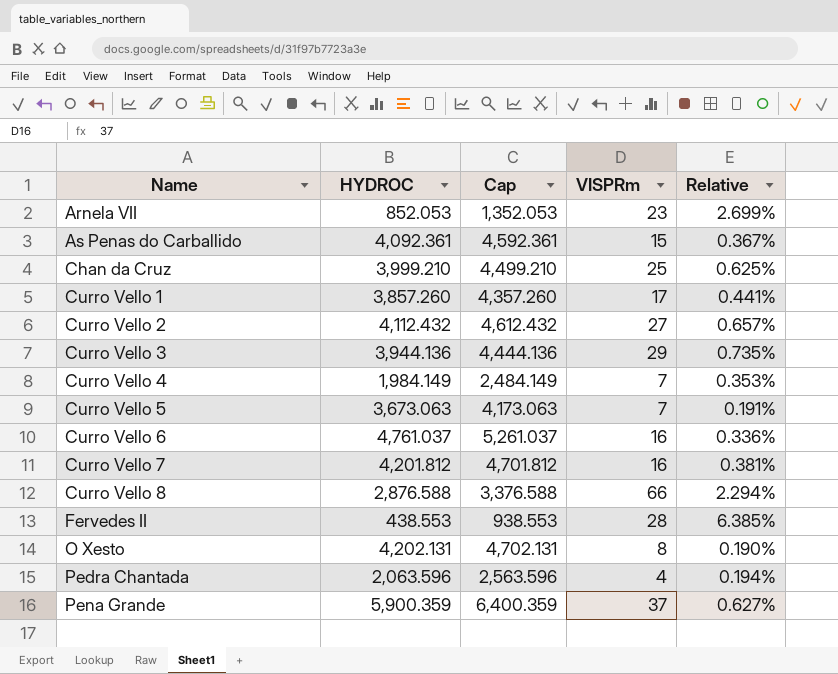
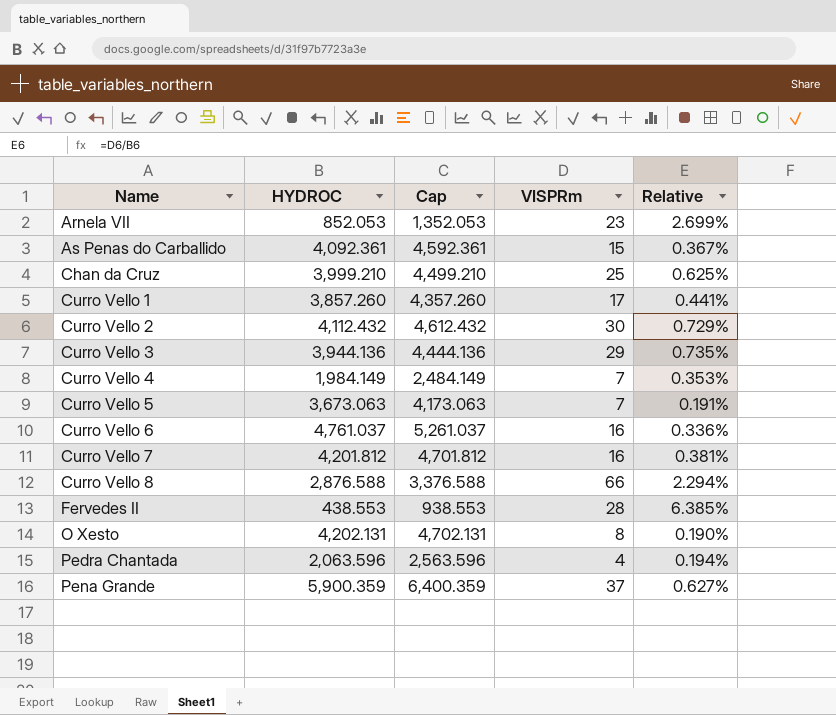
Curro Vello 2 | VISPRm: 27 -> 30
Curro Vello 2 | Relative: 0.657% -> 0.729%

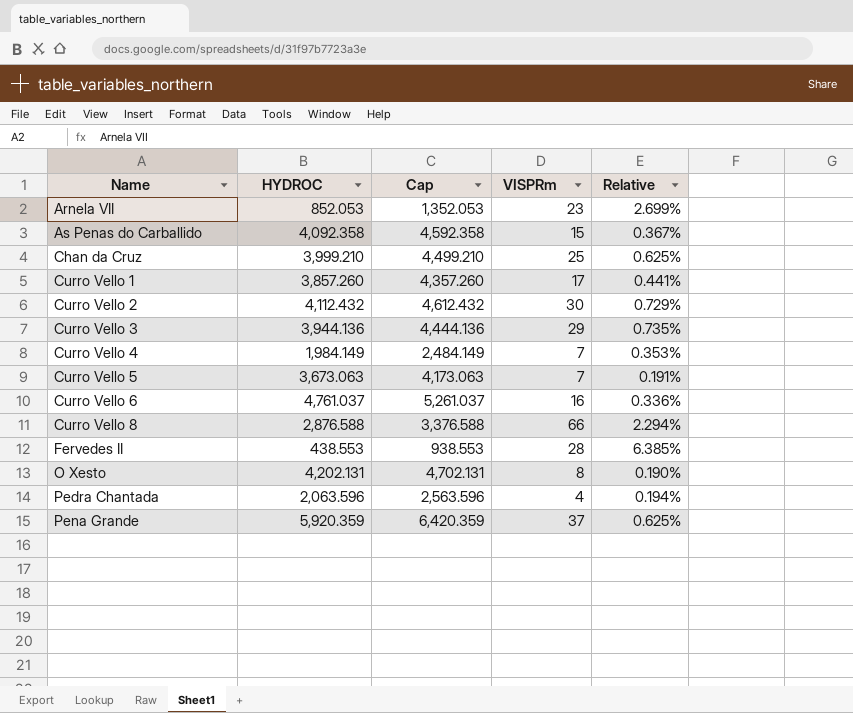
row Curro Vello 7: 4,201.812 | 4,701.812 | 16 | 0.381% -> none
As Penas do Carballido | HYDROC: 4,092.361 -> 4,092.358
As Penas do Carballido | Cap: 4,592.361 -> 4,592.358
Pena Grande | HYDROC: 5,900.359 -> 5,920.359
Pena Grande | Cap: 6,400.359 -> 6,420.359
Pena Grande | Relative: 0.627% -> 0.625%

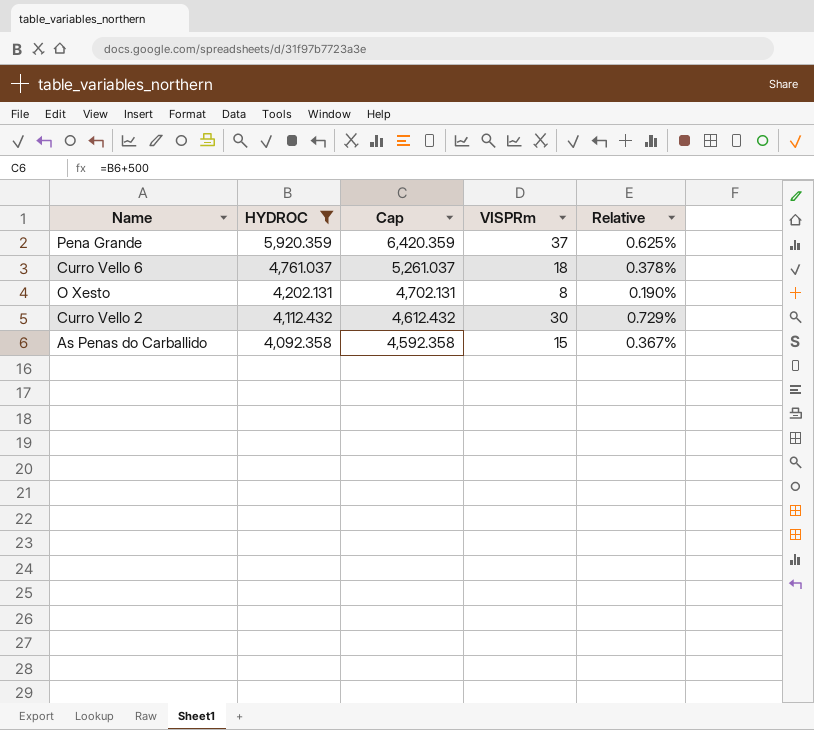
filter: none -> HYDROC >= 4,092.358
row order: Name ascending -> HYDROC descending
Curro Vello 6 | VISPRm: 16 -> 18
Curro Vello 6 | Relative: 0.336% -> 0.378%

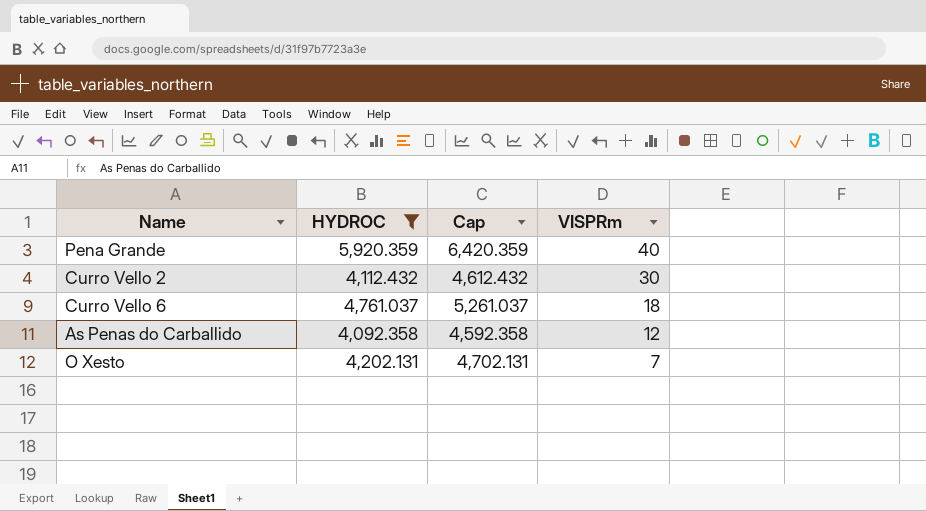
row order: HYDROC descending -> VISPRm descending
column Relative | formula: [VISPRm] / [HYDROC] -> none
Pena Grande | VISPRm: 37 -> 40
As Penas do Carballido | VISPRm: 15 -> 12
O Xesto | VISPRm: 8 -> 7

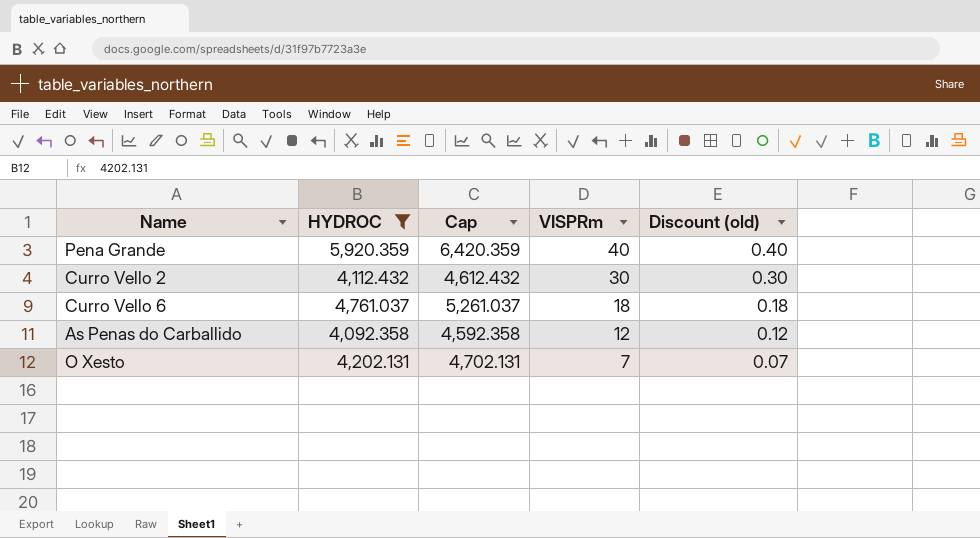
column Discount (old) | formula: none -> [VISPRm] * 0.01

